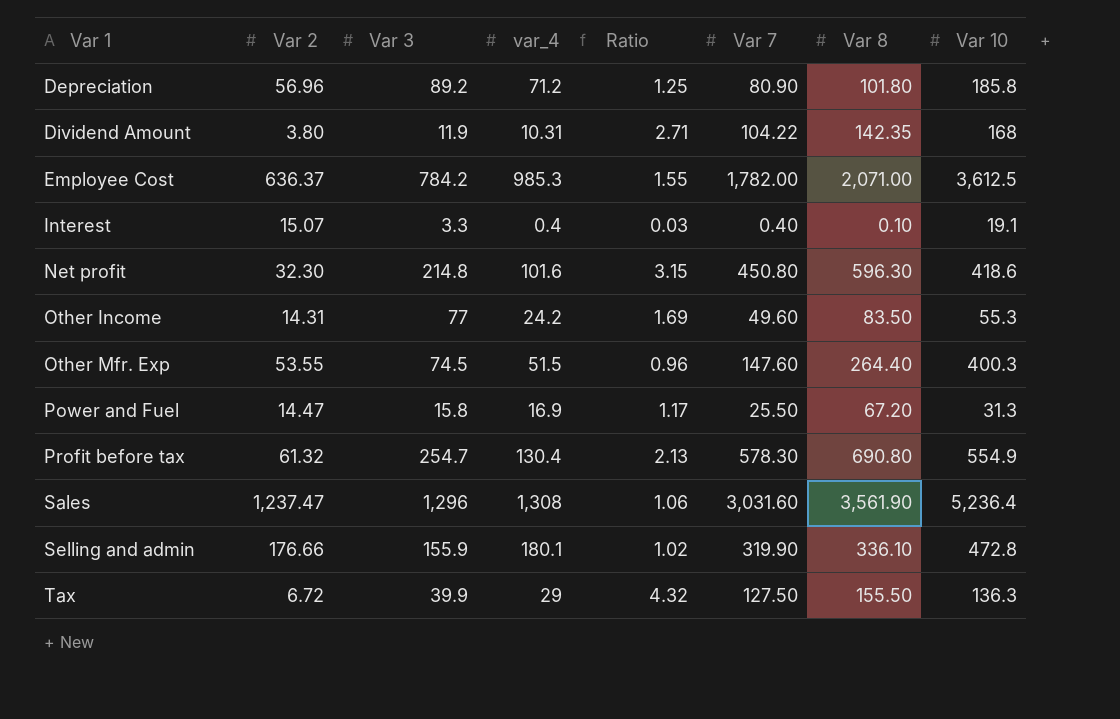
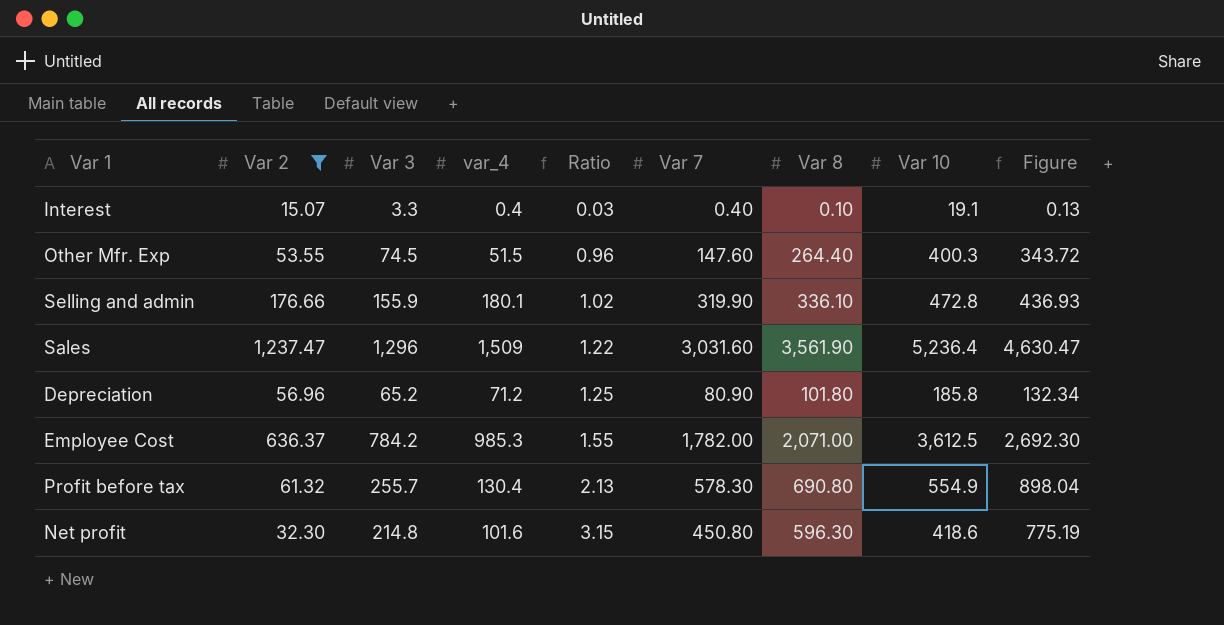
filter: none -> Var 2 >= 15.07
row order: Var 1 ascending -> Ratio ascending
column Figure | formula: none -> [Var 8] * 1.3
Sales | var_4: 1,308 -> 1,509
Sales | Ratio: 1.06 -> 1.22
Depreciation | Var 3: 89.2 -> 65.2
Profit before tax | Var 3: 254.7 -> 255.7

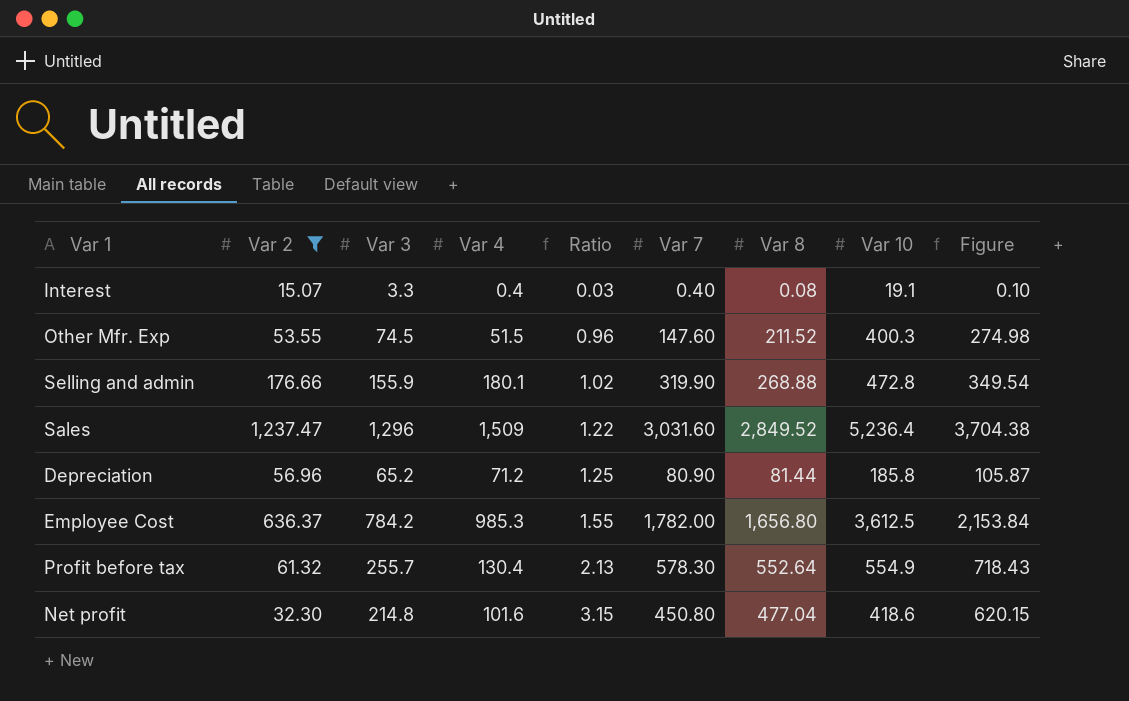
column name: var_4 -> Var 4
Interest | Var 8: 0.10 -> 0.08
Interest | Figure: 0.13 -> 0.10
Other Mfr. Exp | Var 8: 264.40 -> 211.52
Other Mfr. Exp | Figure: 343.72 -> 274.98
Selling and admin | Var 8: 336.10 -> 268.88
Selling and admin | Figure: 436.93 -> 349.54
Sales | Var 8: 3,561.90 -> 2,849.52
Sales | Figure: 4,630.47 -> 3,704.38
Depreciation | Var 8: 101.80 -> 81.44
Depreciation | Figure: 132.34 -> 105.87
Employee Cost | Var 8: 2,071.00 -> 1,656.80
Employee Cost | Figure: 2,692.30 -> 2,153.84
Profit before tax | Var 8: 690.80 -> 552.64
Profit before tax | Figure: 898.04 -> 718.43
Net profit | Var 8: 596.30 -> 477.04
Net profit | Figure: 775.19 -> 620.15

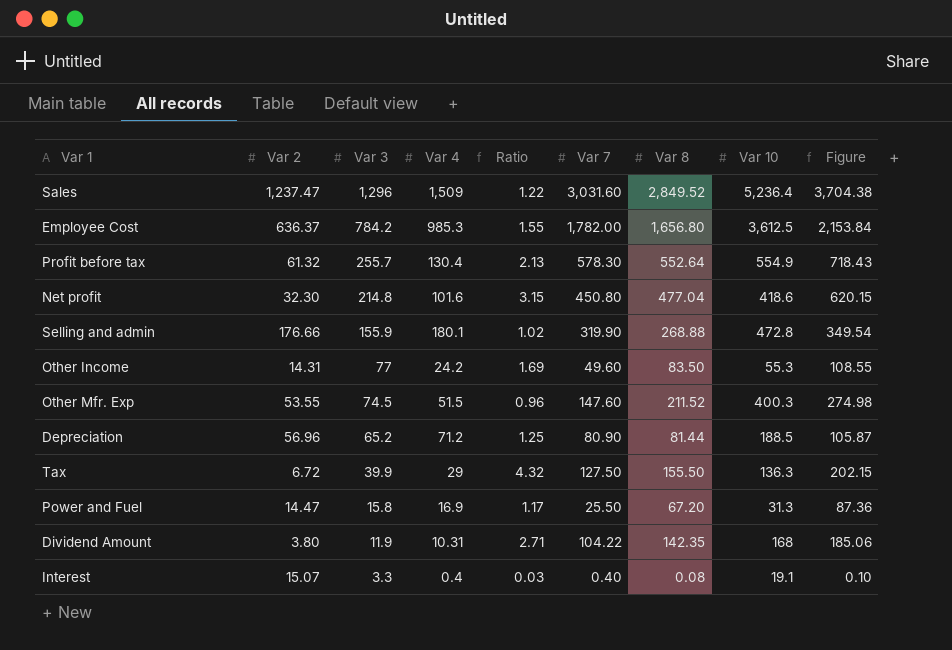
filter: Var 2 >= 15.07 -> none
row order: Ratio ascending -> Var 3 descending
Depreciation | Var 10: 185.8 -> 188.5

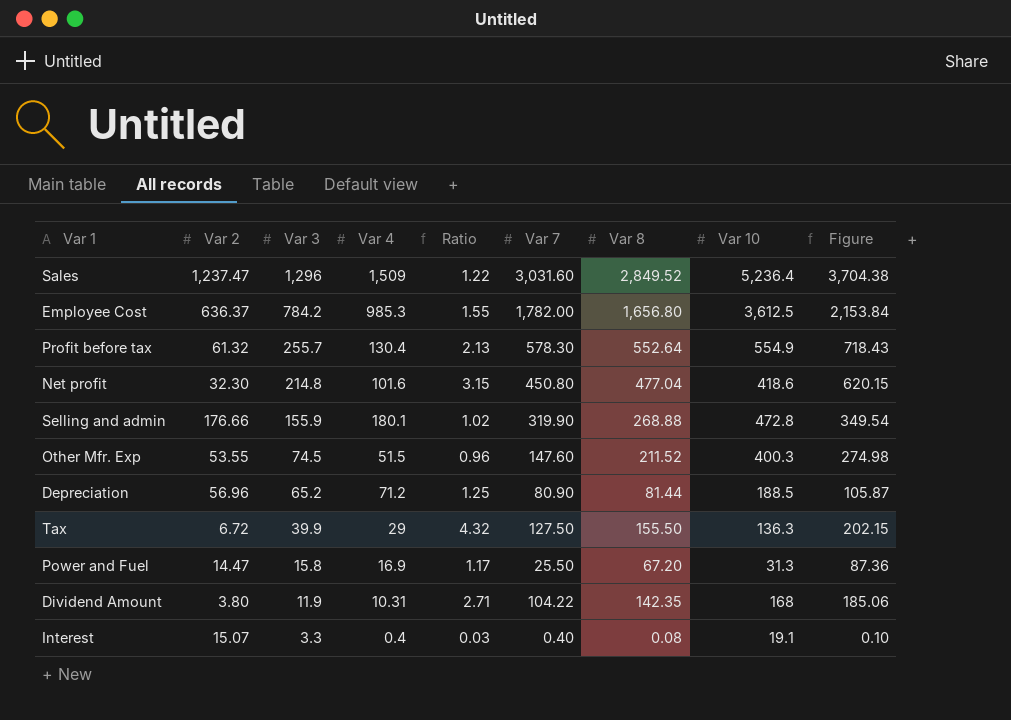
row Other Income: 14.31 | 77 | 24.2 | 1.69 | 49.60 | 83.50 | 55.3 | 108.55 -> none

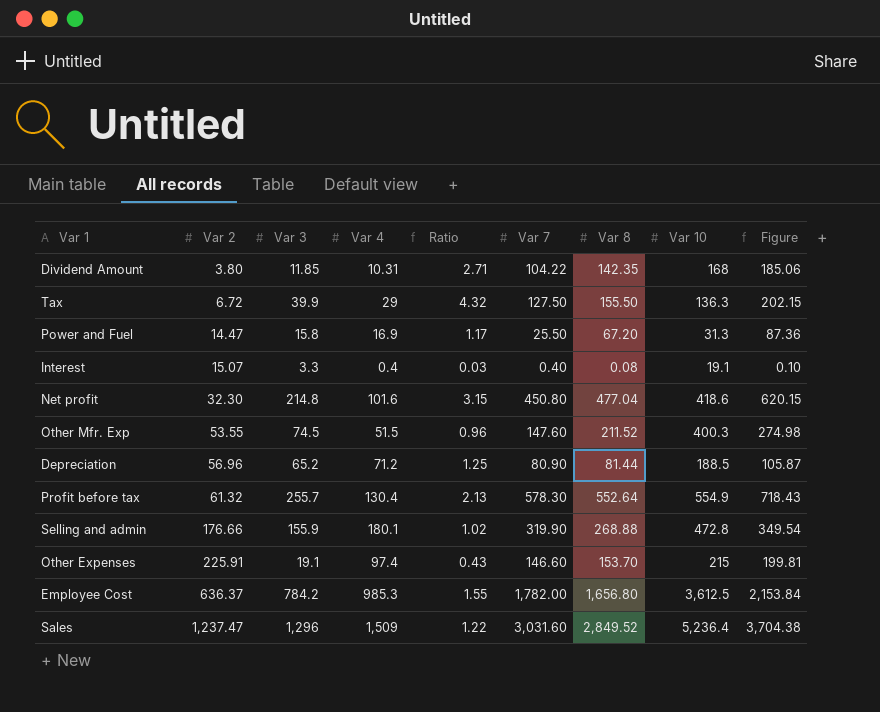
row order: Var 3 descending -> Var 2 ascending
Dividend Amount | Var 3: 11.9 -> 11.85
row Other Expenses: none -> 225.91 | 19.1 | 97.4 | 0.43 | 146.60 | 153.70 | 215 | 199.81

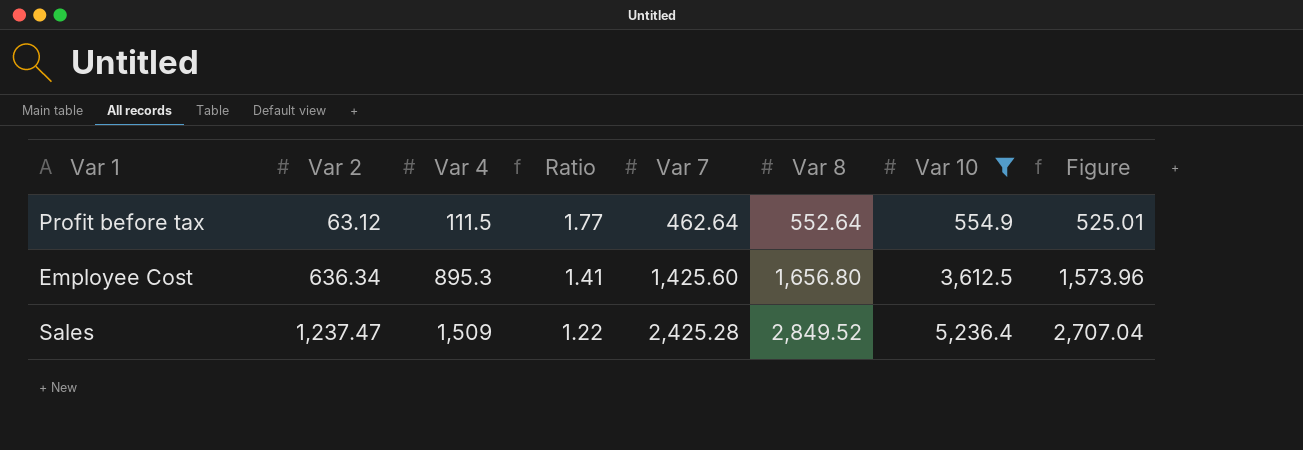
filter: none -> Var 10 >= 554.9
column Var 3 | position: 3 -> none
column Figure | formula: [Var 8] * 1.3 -> [Var 8] * 0.95
Profit before tax | Var 2: 61.32 -> 63.12
Profit before tax | Var 4: 130.4 -> 111.5
Profit before tax | Ratio: 2.13 -> 1.77
Profit before tax | Var 7: 578.30 -> 462.64
Employee Cost | Var 2: 636.37 -> 636.34
Employee Cost | Var 4: 985.3 -> 895.3
Employee Cost | Ratio: 1.55 -> 1.41
Employee Cost | Var 7: 1,782.00 -> 1,425.60
Sales | Var 7: 3,031.60 -> 2,425.28

